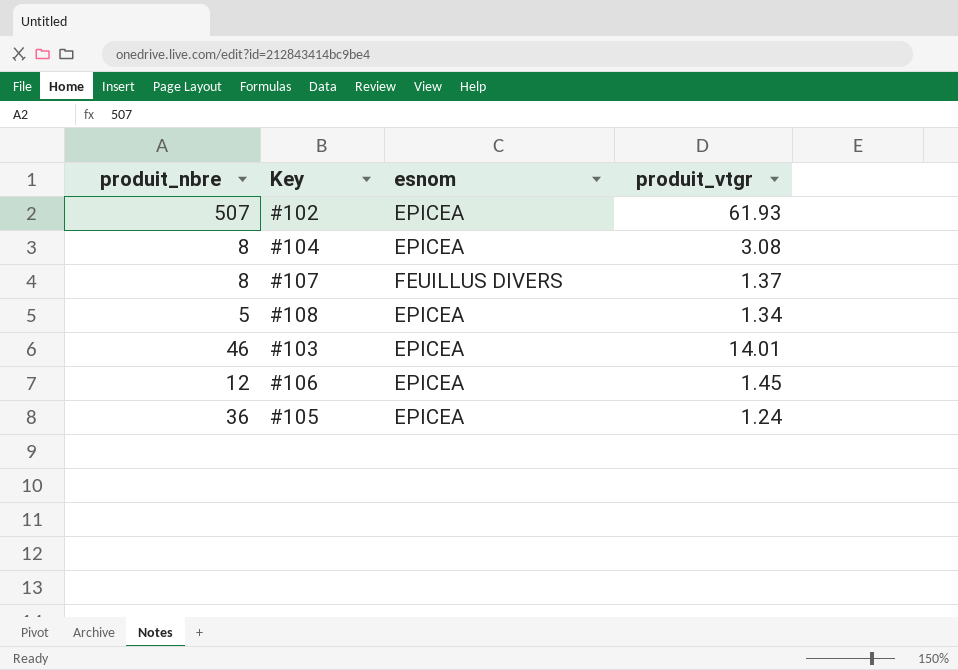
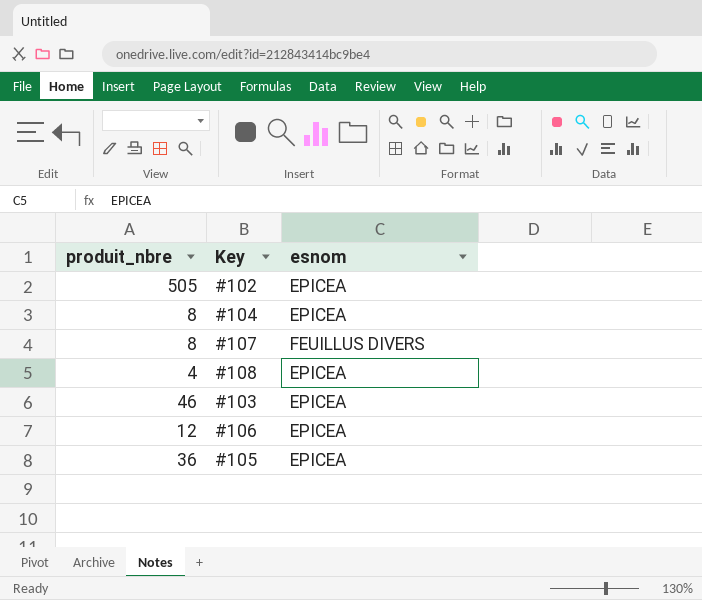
column produit_vtgr | position: 4 -> none
#102 | produit_nbre: 507 -> 505
#108 | produit_nbre: 5 -> 4

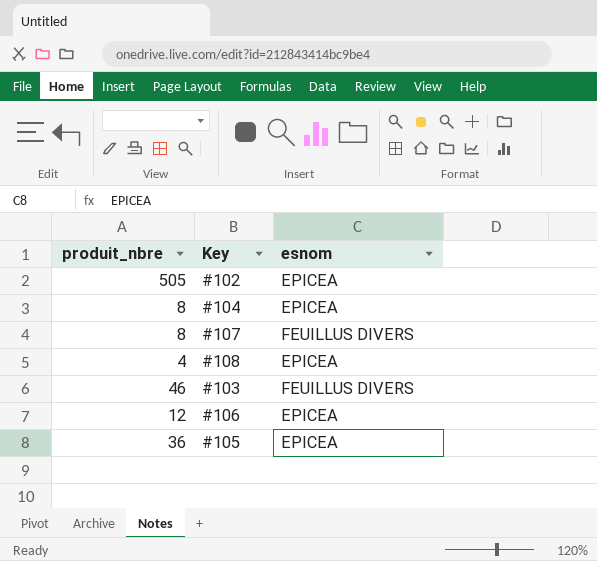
#103 | esnom: EPICEA -> FEUILLUS DIVERS

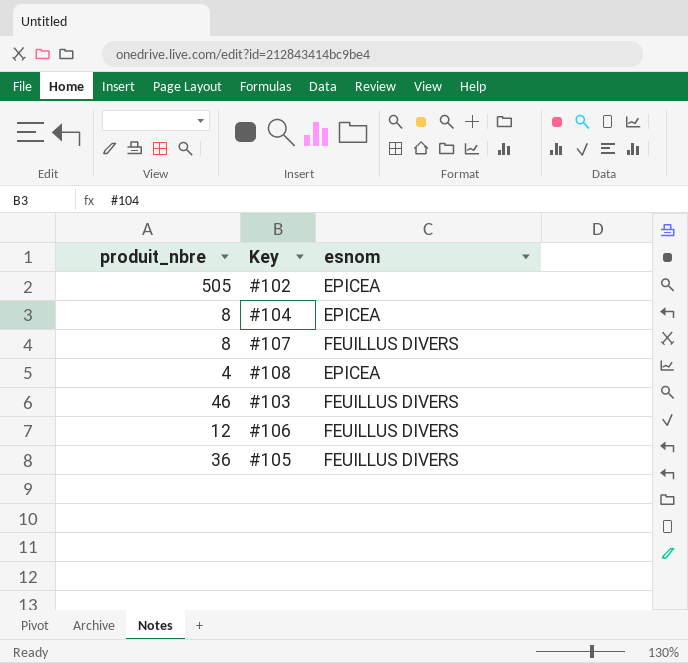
#106 | esnom: EPICEA -> FEUILLUS DIVERS
#105 | esnom: EPICEA -> FEUILLUS DIVERS

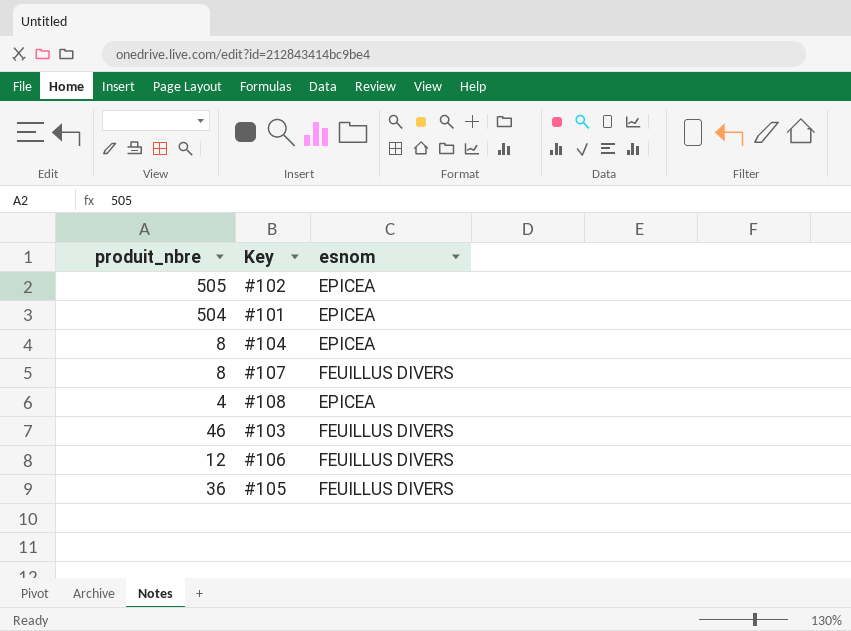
row #101: none -> 504 | EPICEA

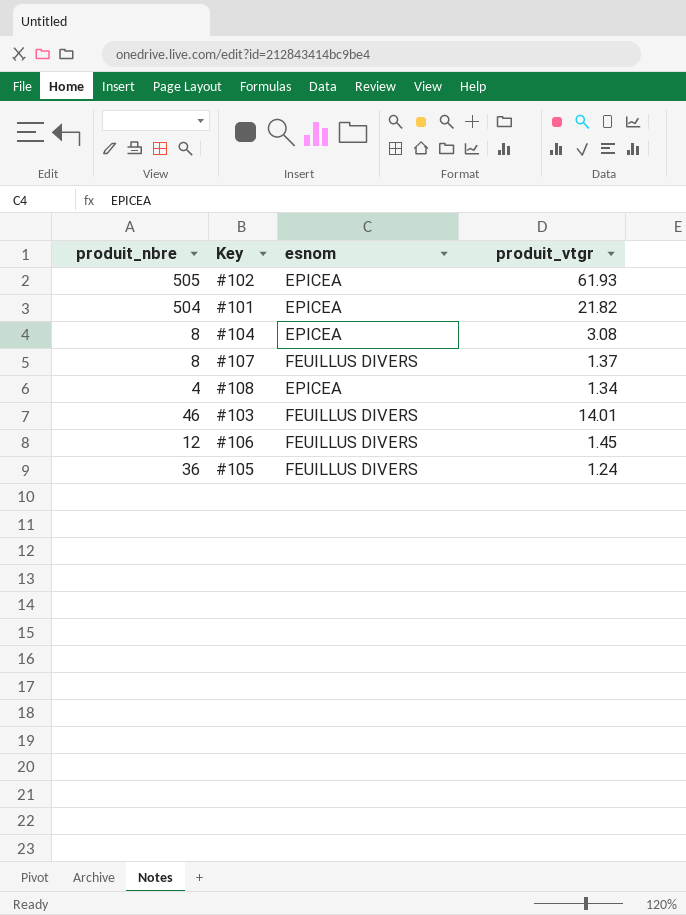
column produit_vtgr | position: none -> 4

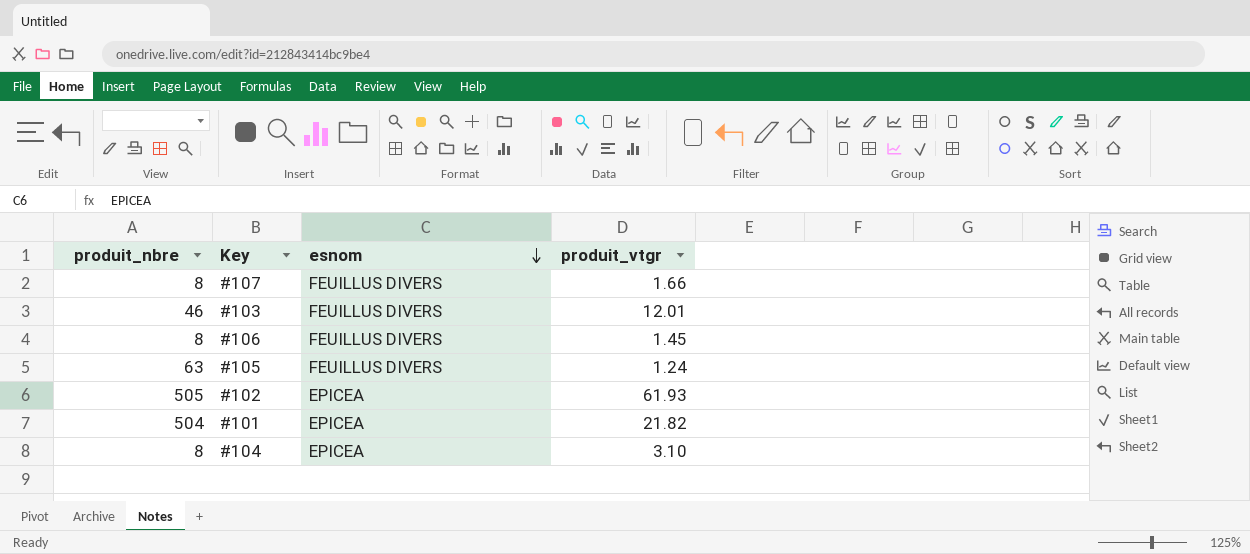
row order: none -> esnom descending
row #108: 4 | EPICEA | 1.34 -> none
#107 | produit_vtgr: 1.37 -> 1.66
#103 | produit_vtgr: 14.01 -> 12.01
#106 | produit_nbre: 12 -> 8
#105 | produit_nbre: 36 -> 63
#104 | produit_vtgr: 3.08 -> 3.10

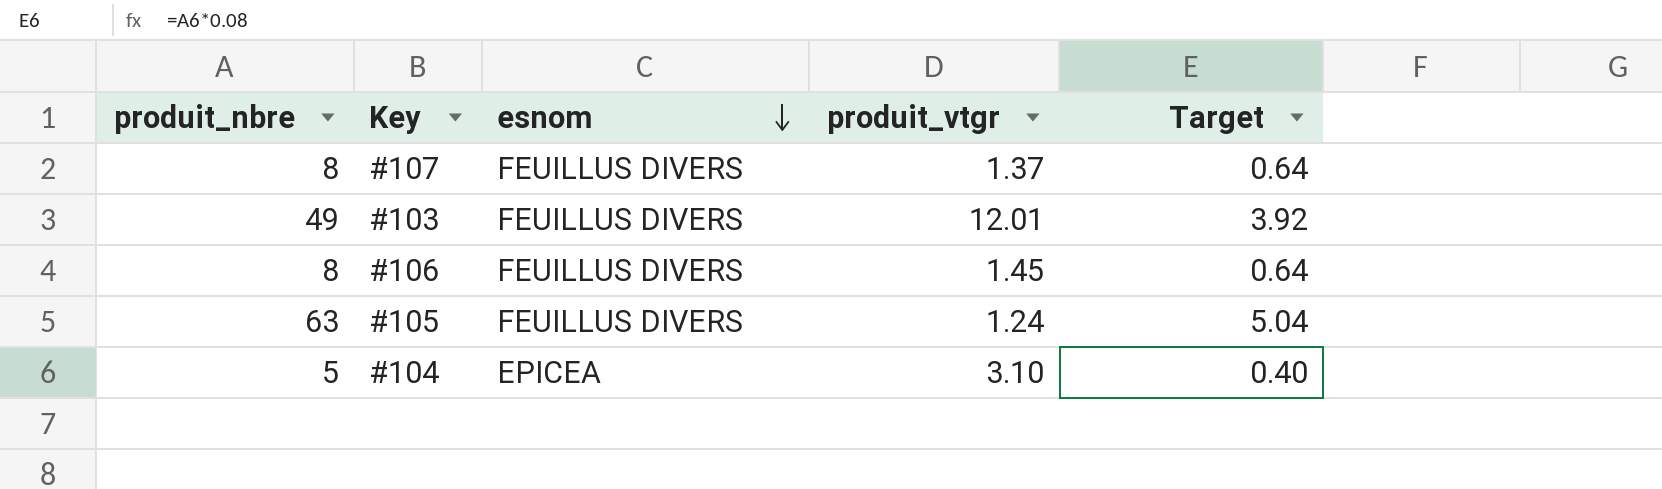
column Target | formula: none -> [produit_nbre] * 0.08
row #102: 505 | EPICEA | 61.93 -> none
row #101: 504 | EPICEA | 21.82 -> none
#107 | produit_vtgr: 1.66 -> 1.37
#103 | produit_nbre: 46 -> 49
#104 | produit_nbre: 8 -> 5

